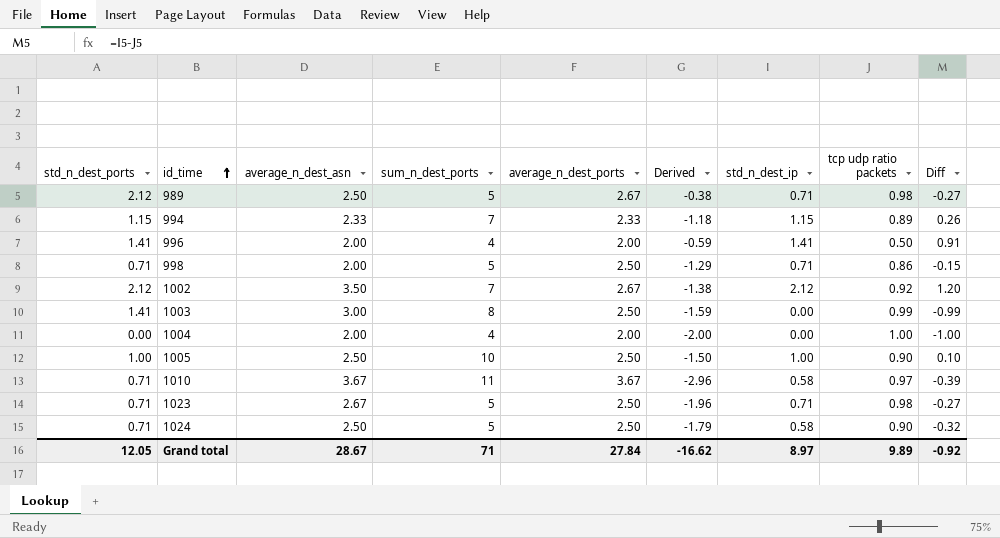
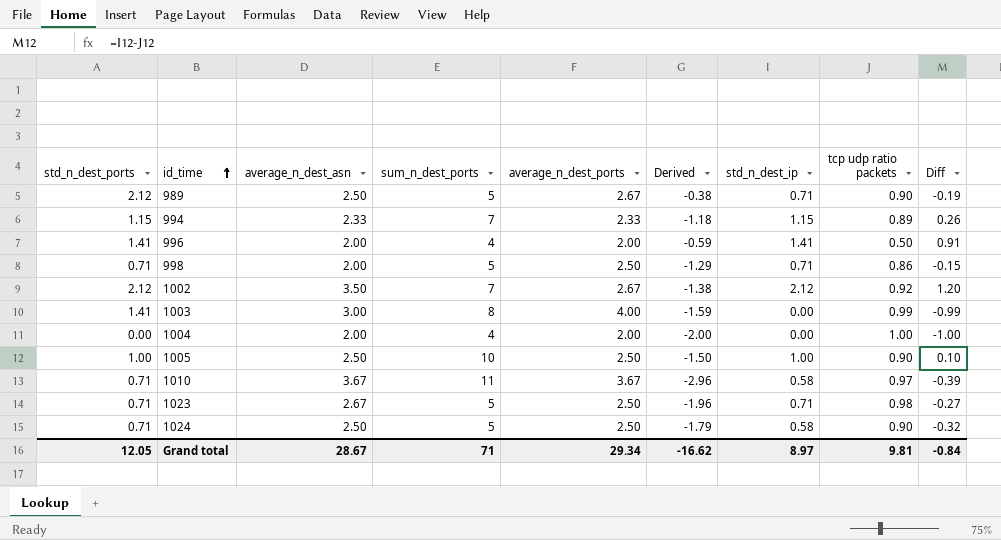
989 | tcp udp ratio packets: 0.98 -> 0.90
989 | Diff: -0.27 -> -0.19
1003 | average_n_dest_ports: 2.50 -> 4.00
Grand total | average_n_dest_ports: 27.84 -> 29.34
Grand total | tcp udp ratio packets: 9.89 -> 9.81
Grand total | Diff: -0.92 -> -0.84

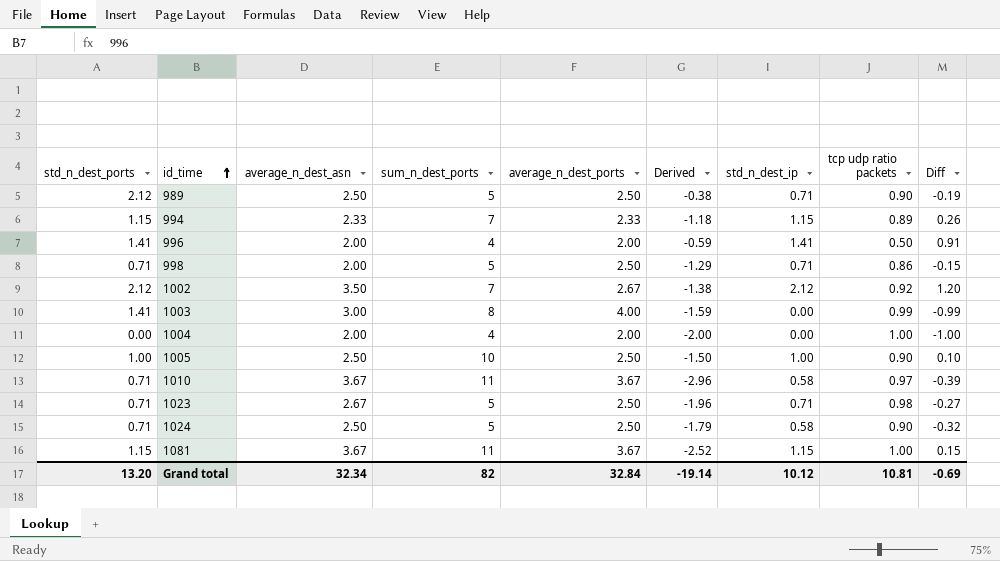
989 | average_n_dest_ports: 2.67 -> 2.50
row 1081: none -> 1.15 | 3.67 | 11 | 3.67 | -2.52 | 1.15 | 1.00 | 0.15
Grand total | std_n_dest_ports: 12.05 -> 13.20
Grand total | average_n_dest_asn: 28.67 -> 32.34
Grand total | sum_n_dest_ports: 71 -> 82
Grand total | average_n_dest_ports: 29.34 -> 32.84
Grand total | Derived: -16.62 -> -19.14
Grand total | std_n_dest_ip: 8.97 -> 10.12
Grand total | tcp udp ratio packets: 9.81 -> 10.81
Grand total | Diff: -0.84 -> -0.69

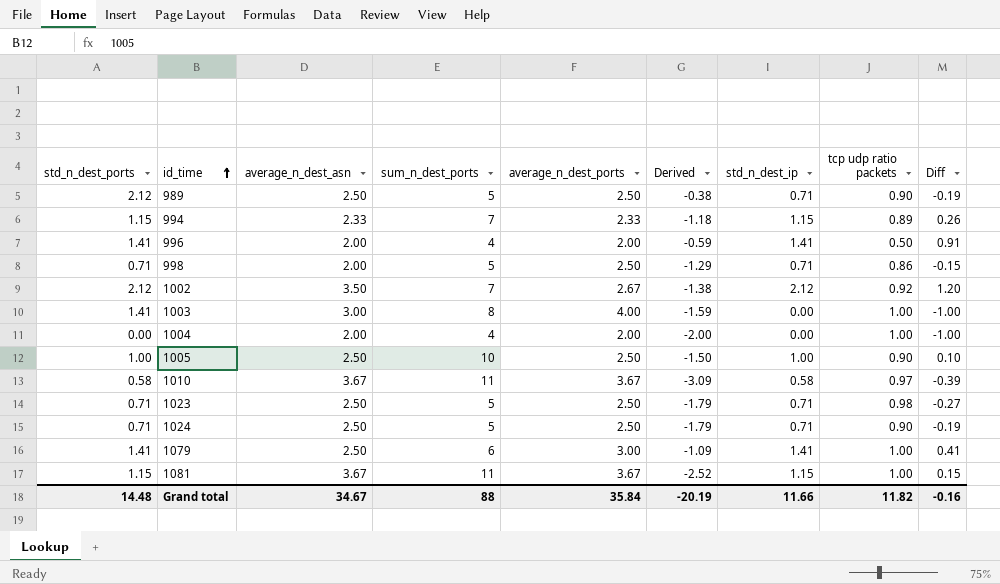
1003 | tcp udp ratio packets: 0.99 -> 1.00
1003 | Diff: -0.99 -> -1.00
1010 | std_n_dest_ports: 0.71 -> 0.58
1010 | Derived: -2.96 -> -3.09
1023 | average_n_dest_asn: 2.67 -> 2.50
1023 | Derived: -1.96 -> -1.79
1024 | std_n_dest_ip: 0.58 -> 0.71
1024 | Diff: -0.32 -> -0.19
row 1079: none -> 1.41 | 2.50 | 6 | 3.00 | -1.09 | 1.41 | 1.00 | 0.41
Grand total | std_n_dest_ports: 13.20 -> 14.48
Grand total | average_n_dest_asn: 32.34 -> 34.67
Grand total | sum_n_dest_ports: 82 -> 88
Grand total | average_n_dest_ports: 32.84 -> 35.84
Grand total | Derived: -19.14 -> -20.19
Grand total | std_n_dest_ip: 10.12 -> 11.66
Grand total | tcp udp ratio packets: 10.81 -> 11.82
Grand total | Diff: -0.69 -> -0.16

